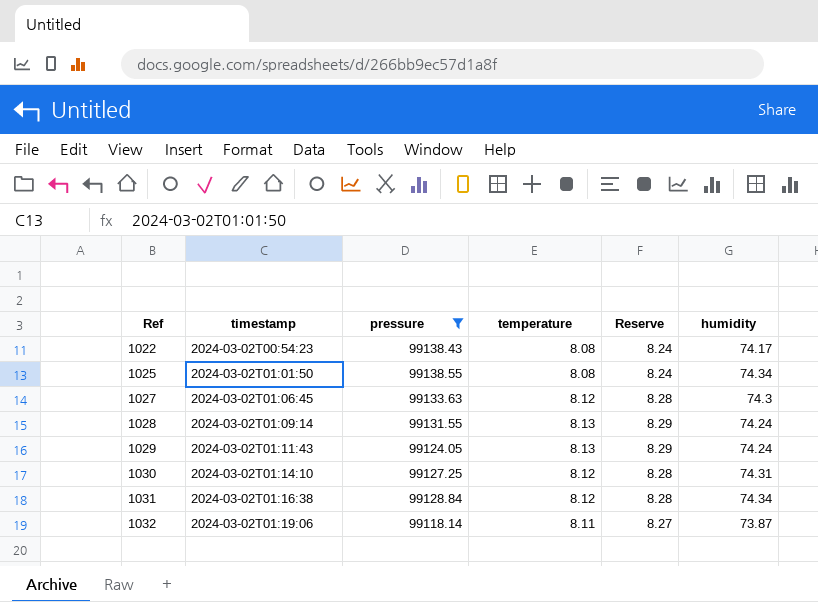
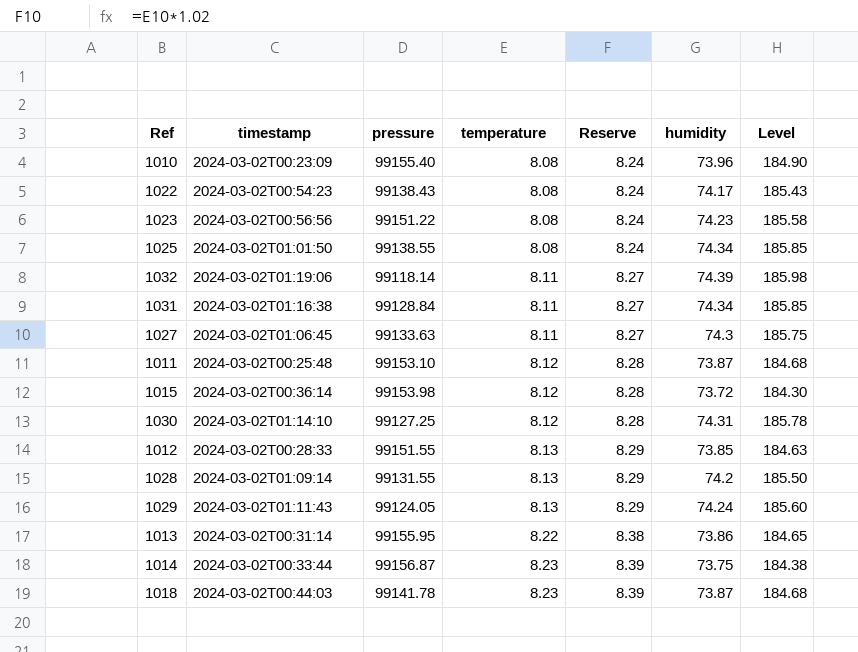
filter: pressure <= 99138.55 -> none
row order: Ref ascending -> temperature ascending
column Level | formula: none -> [humidity] * 2.5
1032 | humidity: 73.87 -> 74.39
1031 | temperature: 8.12 -> 8.11
1031 | Reserve: 8.28 -> 8.27
1027 | temperature: 8.12 -> 8.11
1027 | Reserve: 8.28 -> 8.27
1028 | humidity: 74.24 -> 74.2

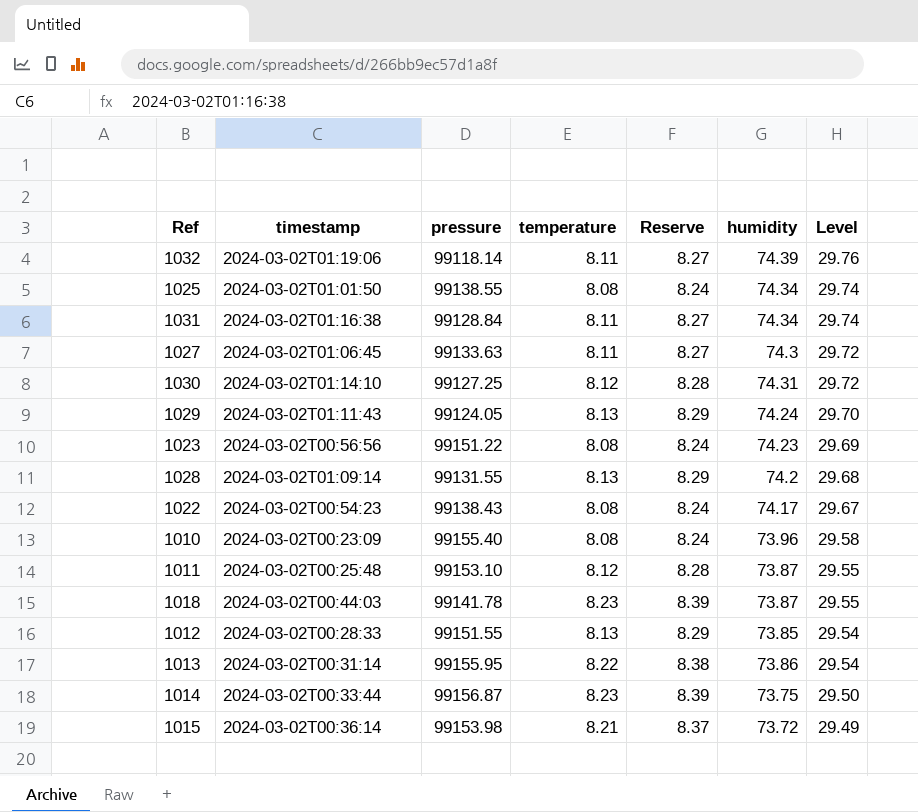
row order: temperature ascending -> Level descending
column Level | formula: [humidity] * 2.5 -> [humidity] * 0.4
1015 | temperature: 8.12 -> 8.21
1015 | Reserve: 8.28 -> 8.37

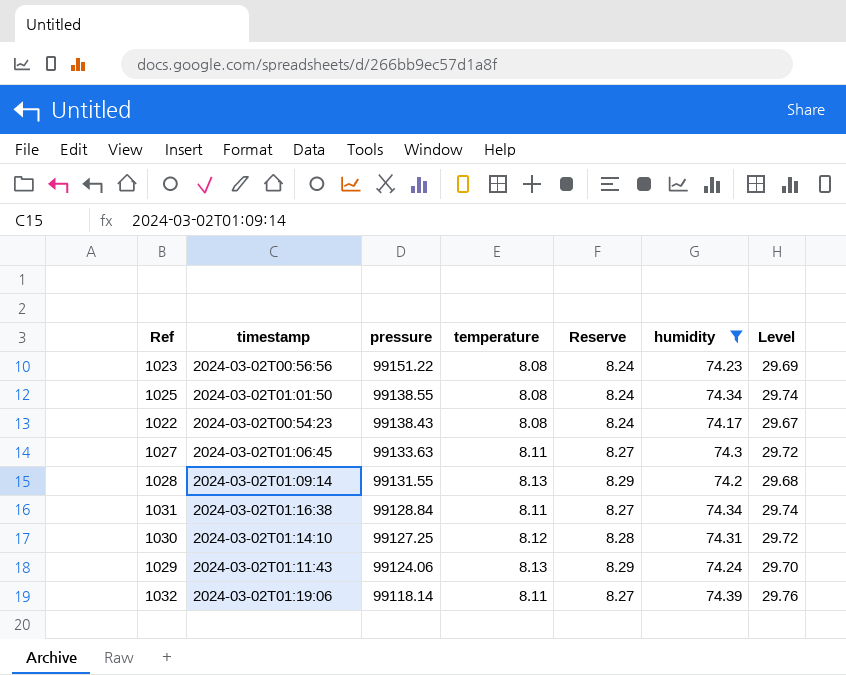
filter: none -> humidity >= 74.17
row order: Level descending -> pressure descending
1029 | pressure: 99124.05 -> 99124.06

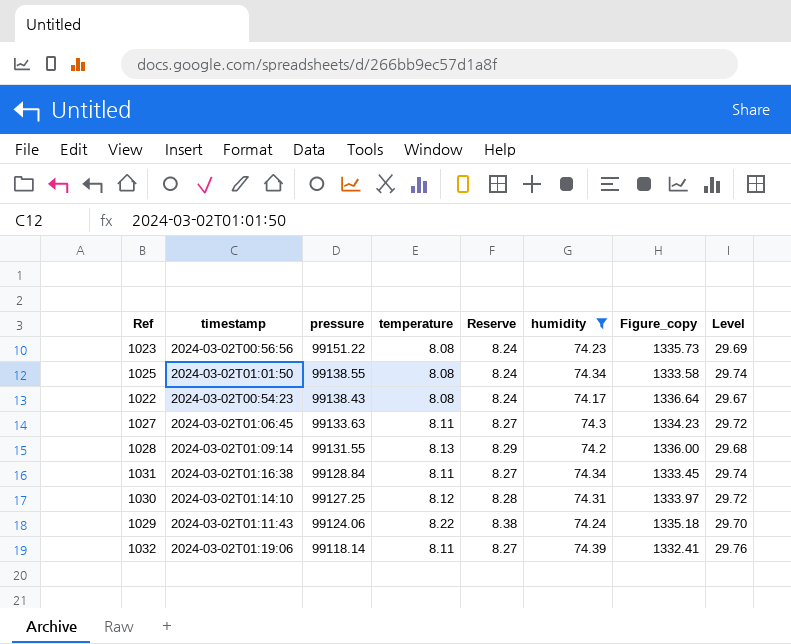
column Figure_copy | formula: none -> [pressure] / [humidity]
1029 | temperature: 8.13 -> 8.22
1029 | Reserve: 8.29 -> 8.38

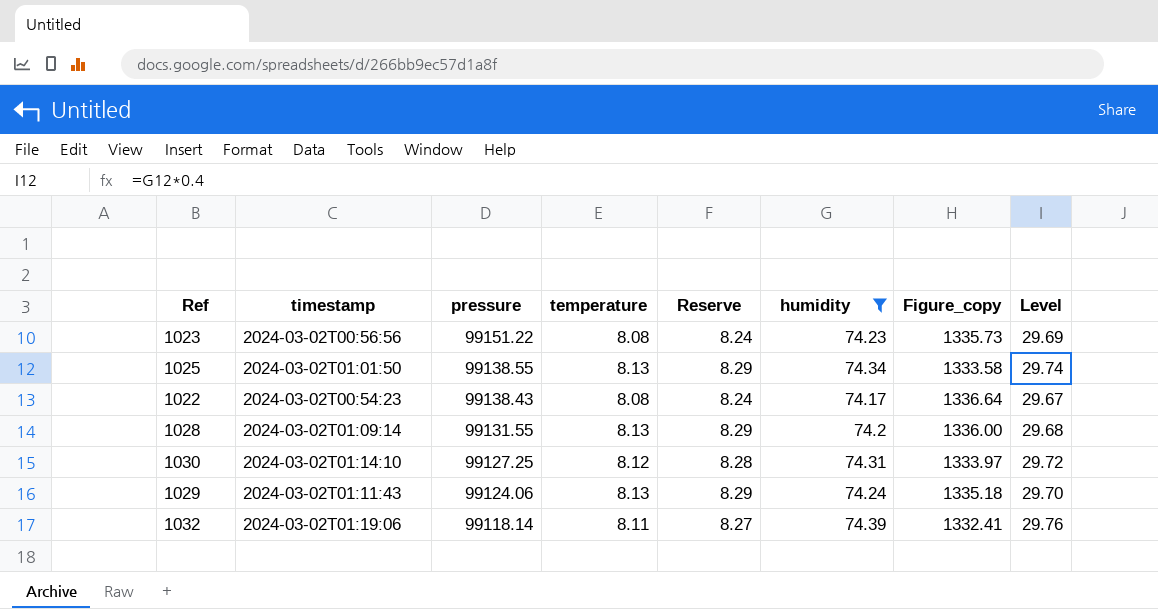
row 1027: 2024-03-02T01:06:45 | 99133.63 | 8.11 | 8.27 | 74.3 | 1334.23 | 29.72 -> none
row 1031: 2024-03-02T01:16:38 | 99128.84 | 8.11 | 8.27 | 74.34 | 1333.45 | 29.74 -> none
1025 | temperature: 8.08 -> 8.13
1025 | Reserve: 8.24 -> 8.29
1029 | temperature: 8.22 -> 8.13
1029 | Reserve: 8.38 -> 8.29

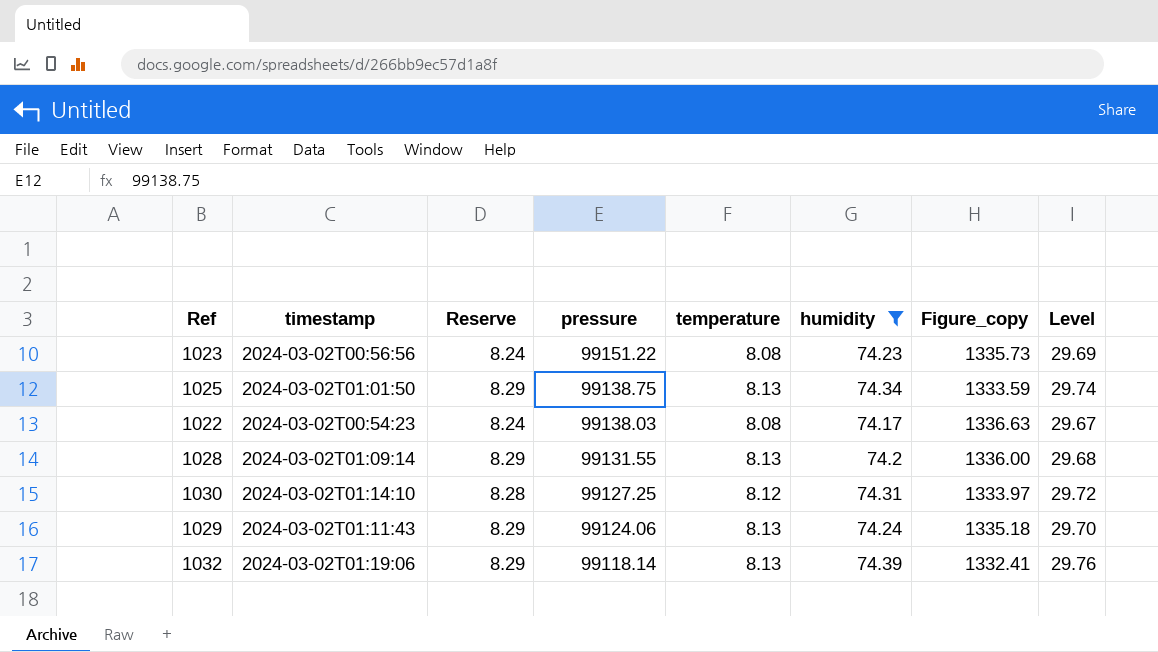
column Reserve | position: 5 -> 3
1025 | pressure: 99138.55 -> 99138.75
1025 | Figure_copy: 1333.58 -> 1333.59
1022 | pressure: 99138.43 -> 99138.03
1022 | Figure_copy: 1336.64 -> 1336.63
1032 | Reserve: 8.27 -> 8.29
1032 | temperature: 8.11 -> 8.13

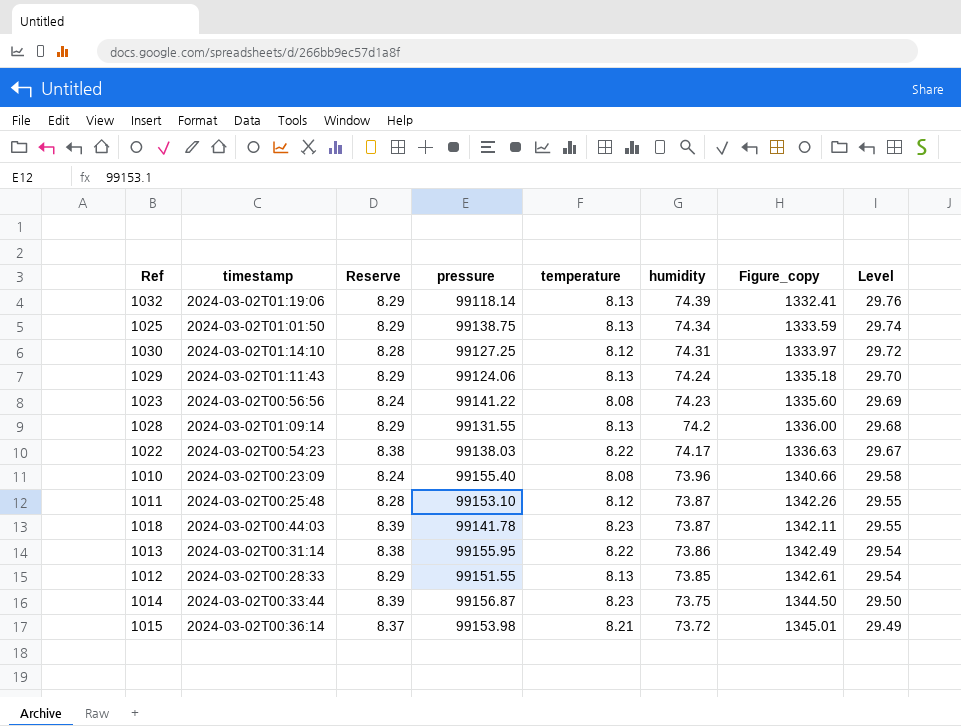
filter: humidity >= 74.17 -> none
row order: pressure descending -> humidity descending
1023 | pressure: 99151.22 -> 99141.22
1023 | Figure_copy: 1335.73 -> 1335.60
1022 | Reserve: 8.24 -> 8.38
1022 | temperature: 8.08 -> 8.22

